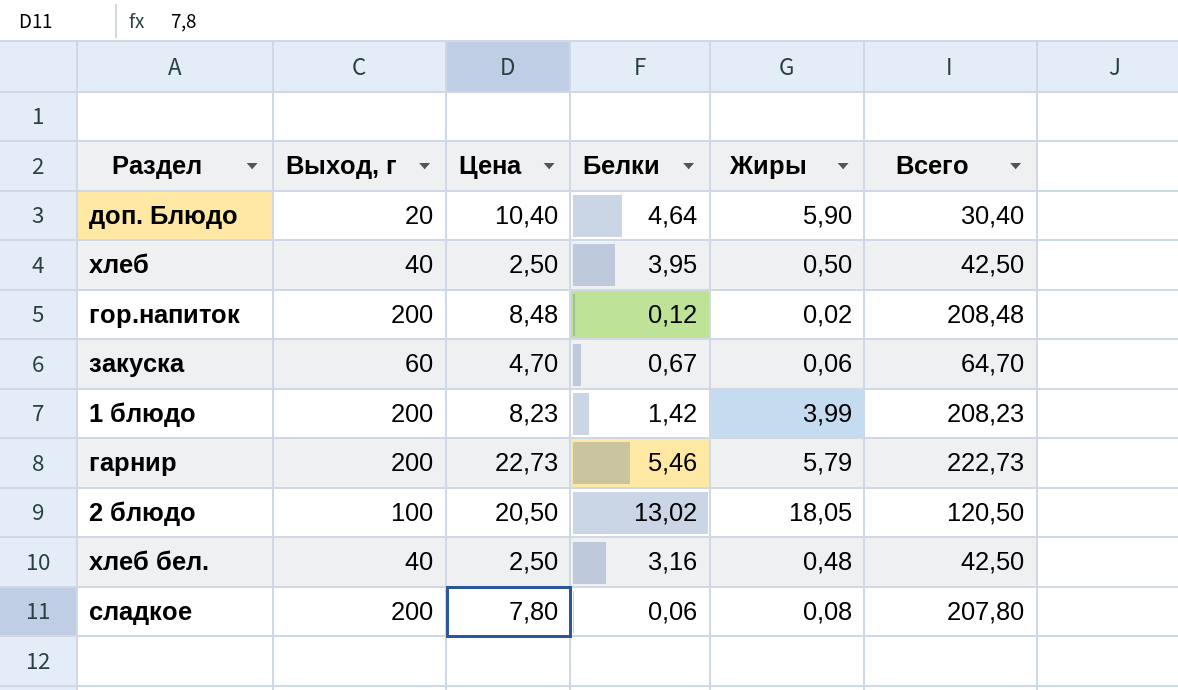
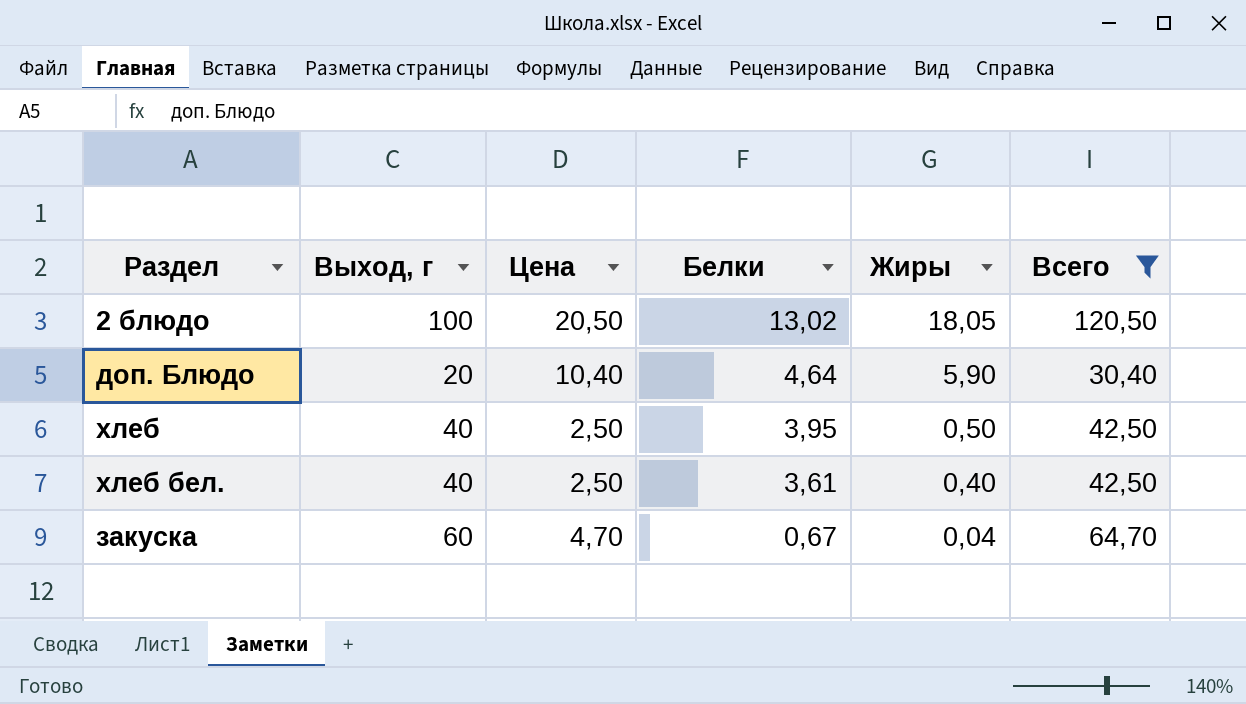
filter: none -> Всего <= 120,50
row order: none -> Белки descending
хлеб бел. | Белки: 3,16 -> 3,61
хлеб бел. | Жиры: 0,48 -> 0,40
закуска | Жиры: 0,06 -> 0,04

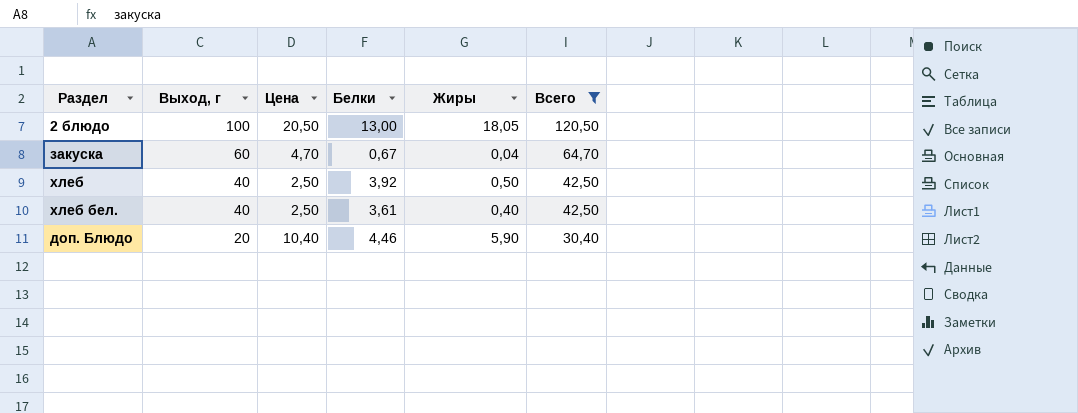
row order: Белки descending -> Выход, г descending
2 блюдо | Белки: 13,02 -> 13,00
хлеб | Белки: 3,95 -> 3,92
доп. Блюдо | Белки: 4,64 -> 4,46

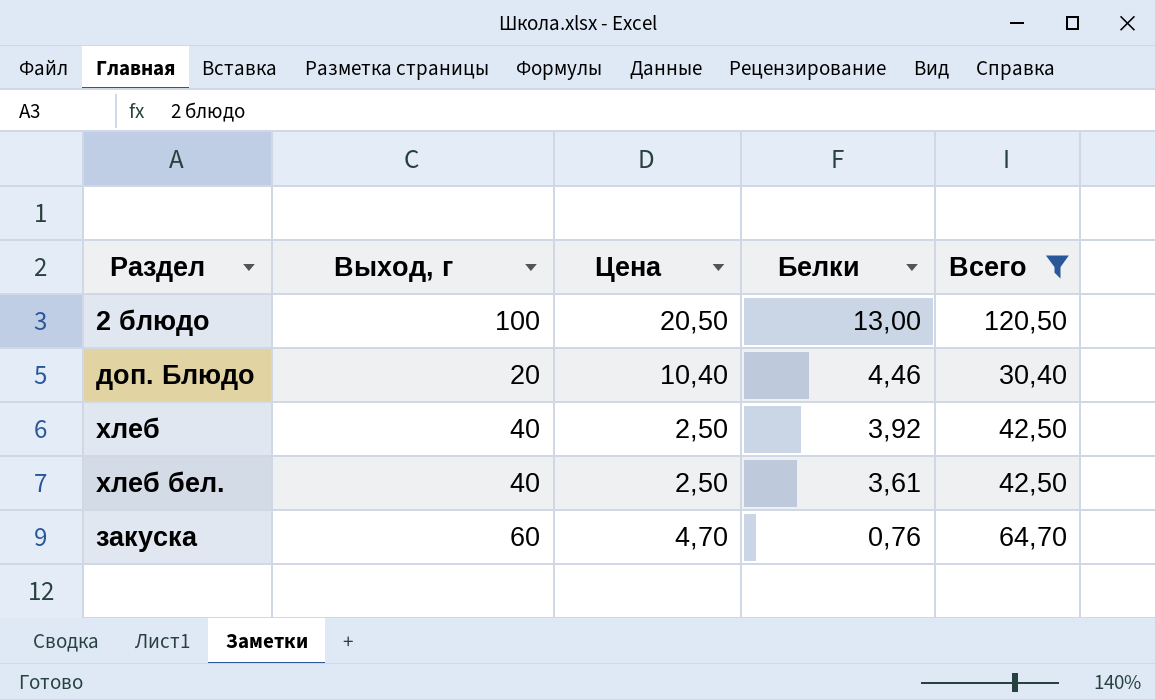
row order: Выход, г descending -> Белки descending
column Жиры | position: 5 -> none
закуска | Белки: 0,67 -> 0,76

